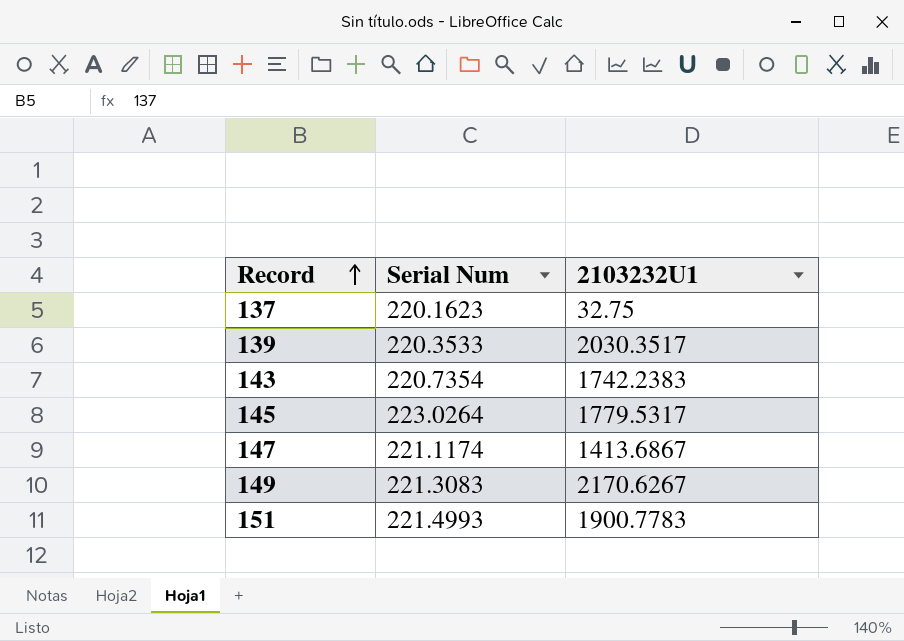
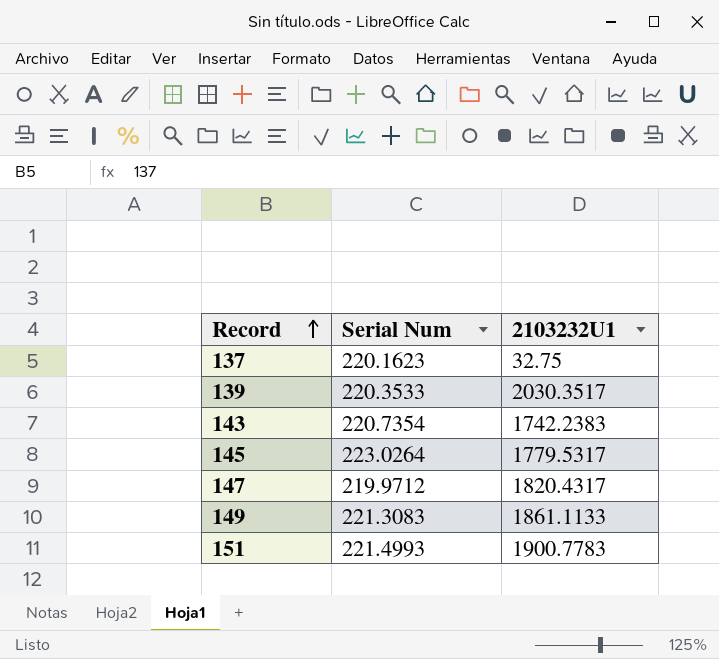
147 | Serial Num: 221.1174 -> 219.9712
147 | 2103232U1: 1413.6867 -> 1820.4317
149 | 2103232U1: 2170.6267 -> 1861.1133

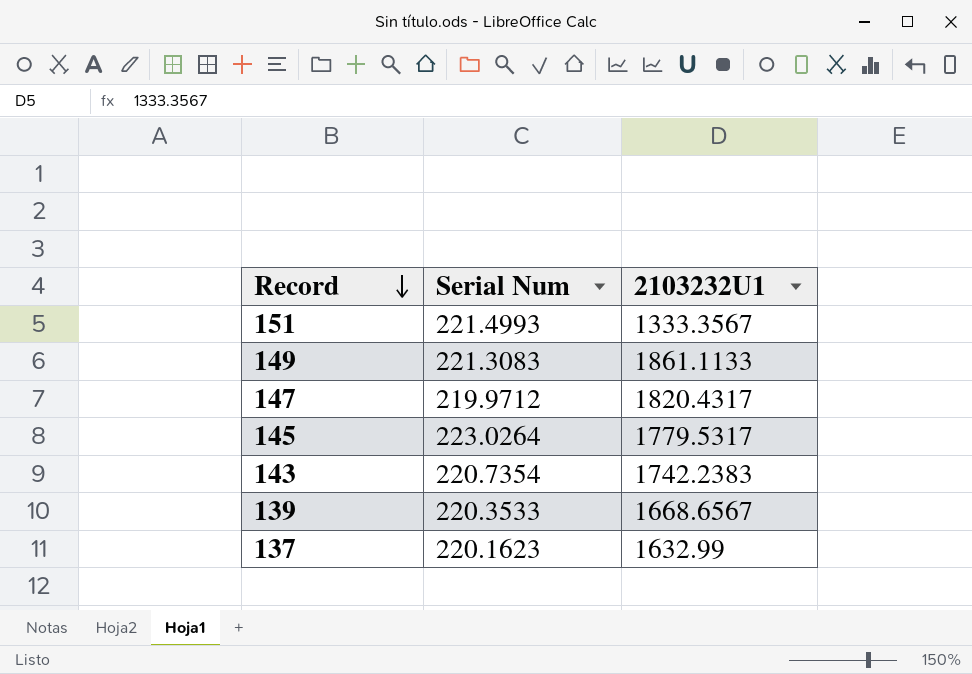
row order: Record ascending -> Record descending
151 | 2103232U1: 1900.7783 -> 1333.3567
139 | 2103232U1: 2030.3517 -> 1668.6567
137 | 2103232U1: 32.75 -> 1632.99

